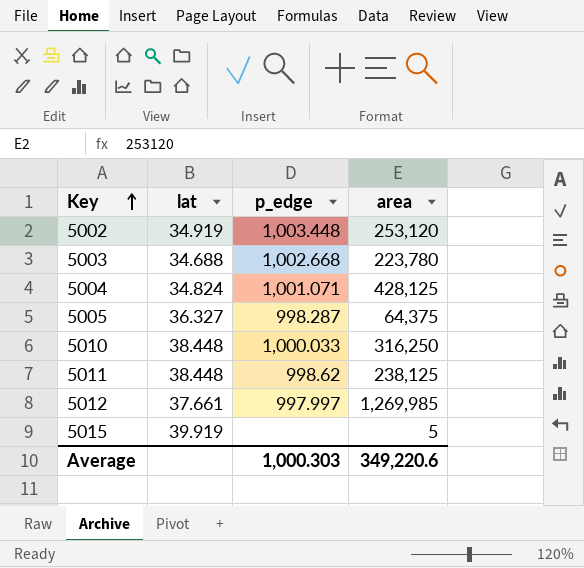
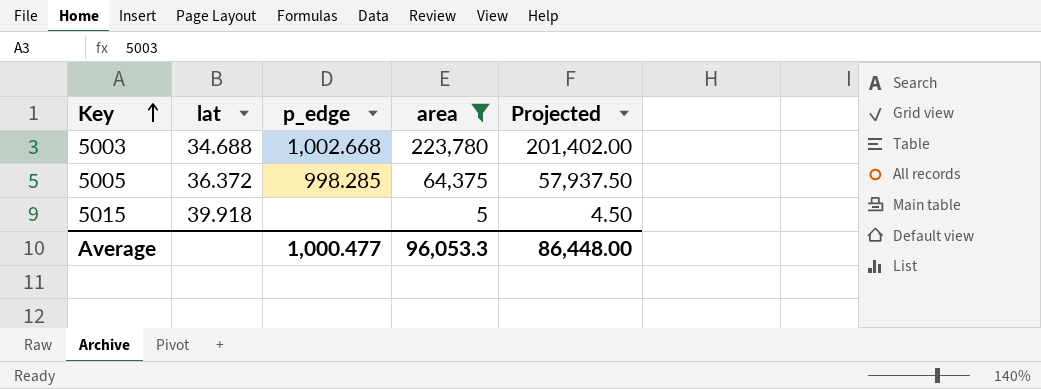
filter: none -> area <= 223,780
column Projected | formula: none -> [area] * 0.9
5005 | lat: 36.327 -> 36.372
5005 | p_edge: 998.287 -> 998.285
5015 | lat: 39.919 -> 39.918
Average | p_edge: 1,000.303 -> 1,000.477
Average | area: 349,220.6 -> 96,053.3

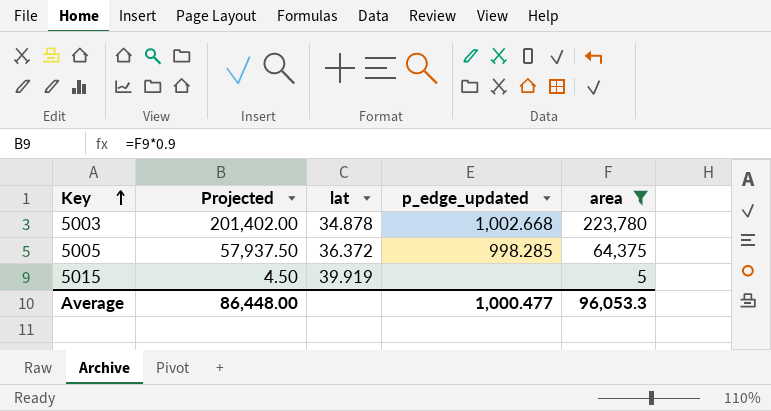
column Projected | position: 5 -> 2
column name: p_edge -> p_edge_updated
5003 | lat: 34.688 -> 34.878
5015 | lat: 39.918 -> 39.919

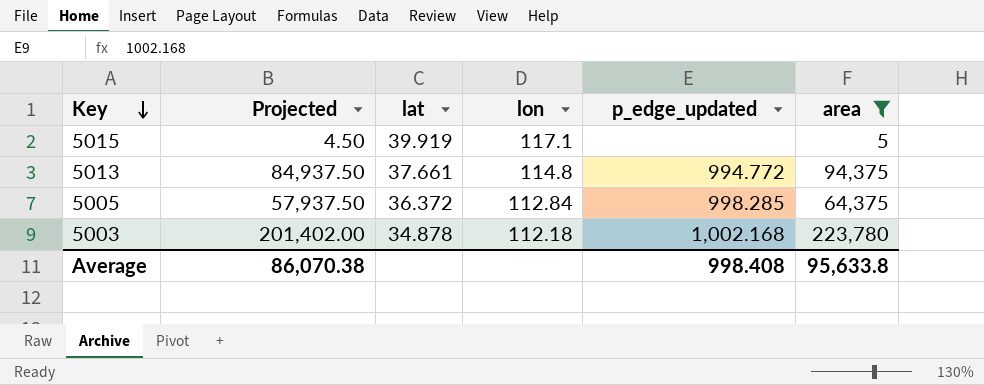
row order: Key ascending -> Key descending
column lon | position: none -> 4
row 5013: none -> 84,937.50 | 37.661 | 114.8 | 994.772 | 94,375
5003 | p_edge_updated: 1,002.668 -> 1,002.168
Average | Projected: 86,448.00 -> 86,070.38
Average | p_edge_updated: 1,000.477 -> 998.408
Average | area: 96,053.3 -> 95,633.8

